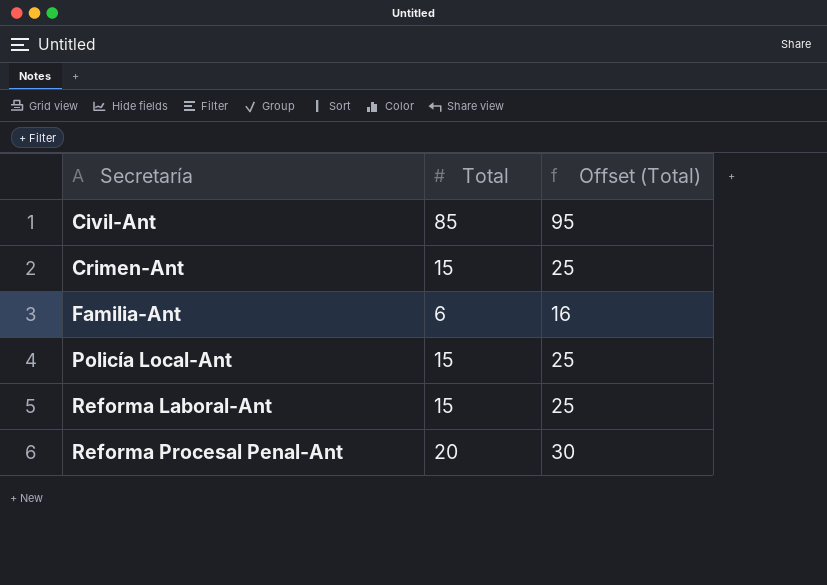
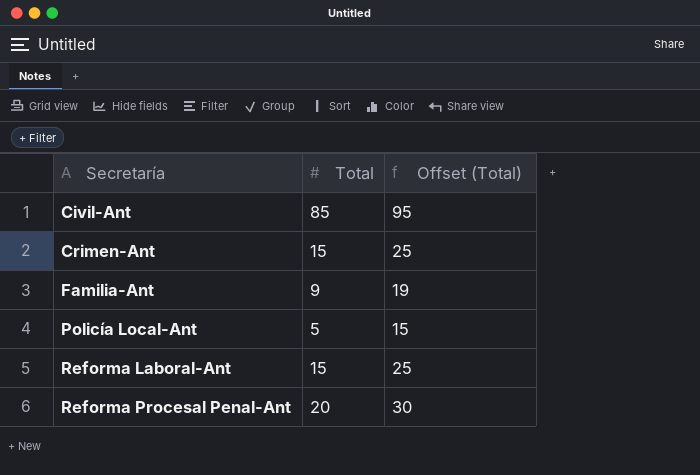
Familia-Ant | Total: 6 -> 9
Familia-Ant | Offset (Total): 16 -> 19
Policía Local-Ant | Total: 15 -> 5
Policía Local-Ant | Offset (Total): 25 -> 15

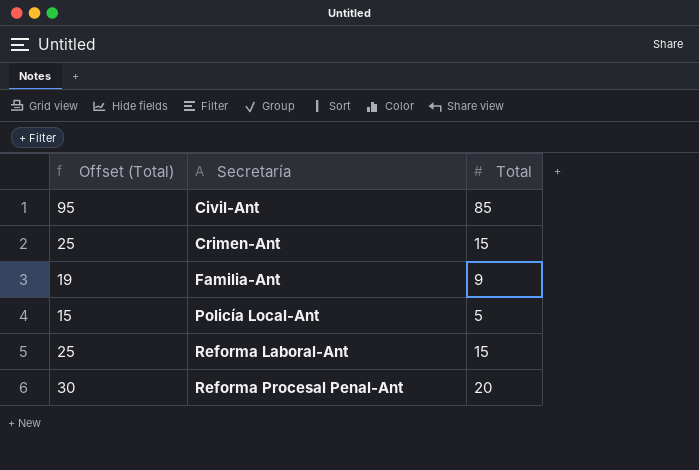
column Offset (Total) | position: 3 -> 1

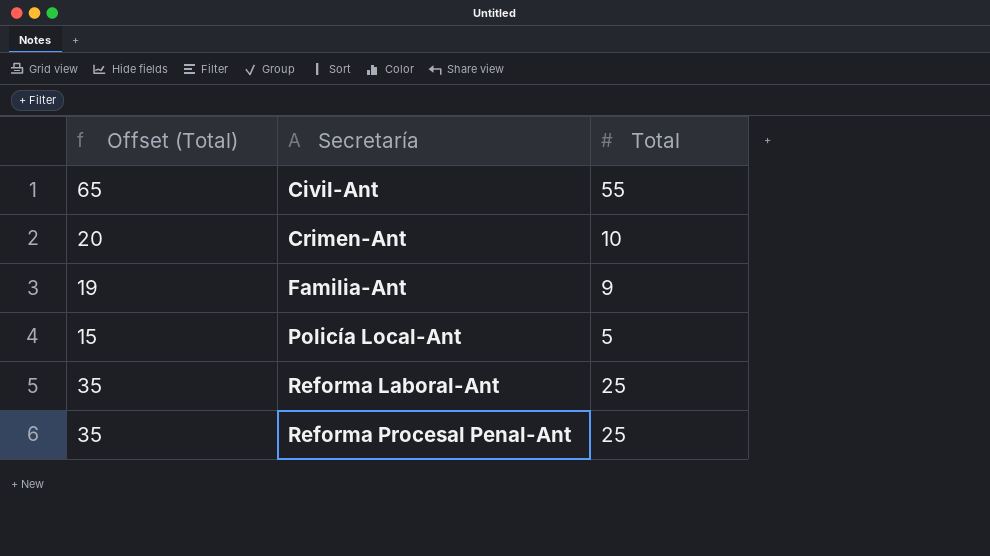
Civil-Ant | Offset (Total): 95 -> 65
Civil-Ant | Total: 85 -> 55
Crimen-Ant | Offset (Total): 25 -> 20
Crimen-Ant | Total: 15 -> 10
Reforma Laboral-Ant | Offset (Total): 25 -> 35
Reforma Laboral-Ant | Total: 15 -> 25
Reforma Procesal Penal-Ant | Offset (Total): 30 -> 35
Reforma Procesal Penal-Ant | Total: 20 -> 25

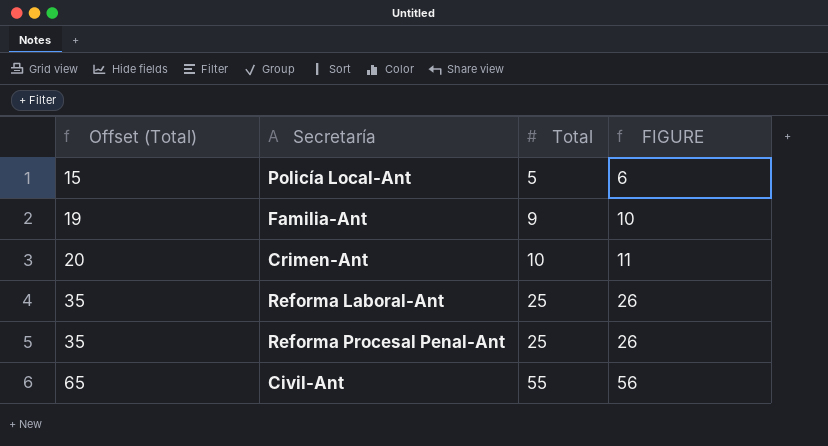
row order: Secretaría ascending -> Offset (Total) ascending
column FIGURE | formula: none -> [Total] + 1

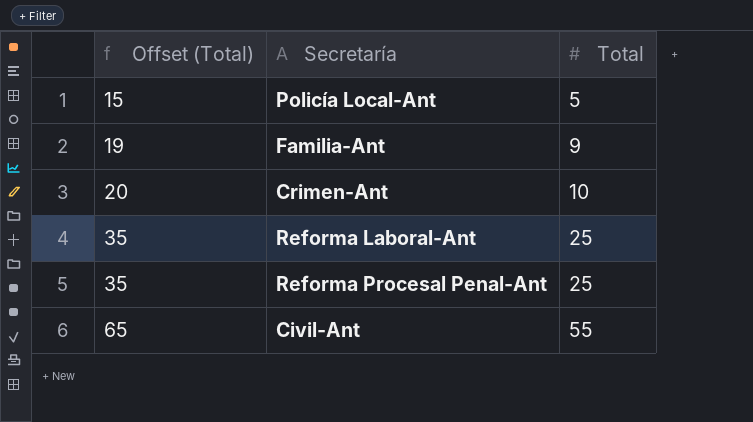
column FIGURE | formula: [Total] + 1 -> none

